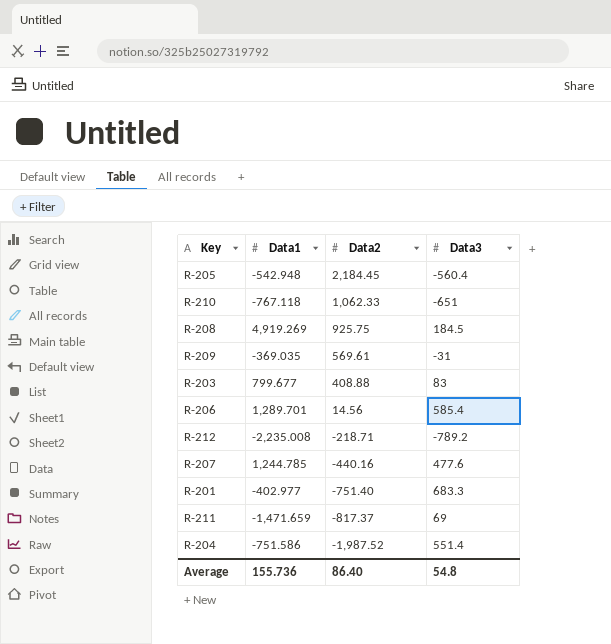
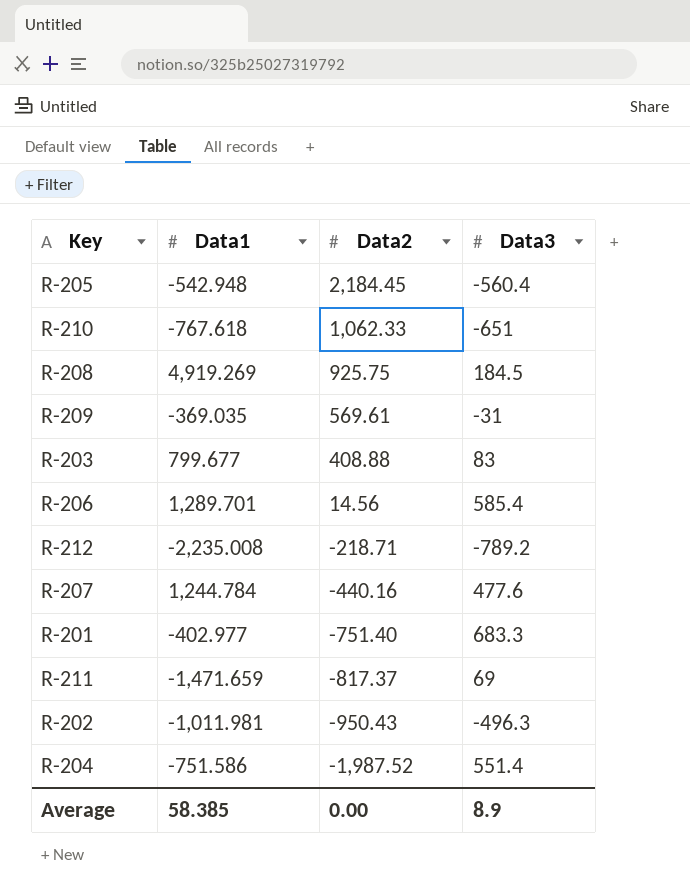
R-210 | Data1: -767.118 -> -767.618
R-207 | Data1: 1,244.785 -> 1,244.784
row R-202: none -> -1,011.981 | -950.43 | -496.3
Average | Data1: 155.736 -> 58.385
Average | Data2: 86.40 -> 0.00
Average | Data3: 54.8 -> 8.9

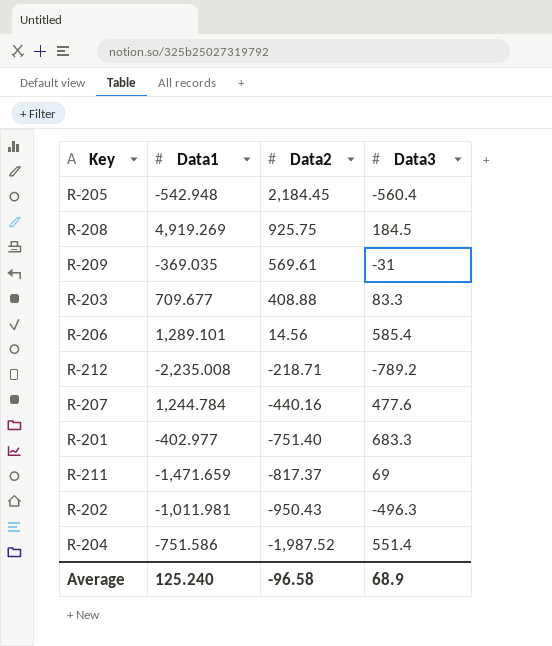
row R-210: -767.618 | 1,062.33 | -651 -> none
R-203 | Data1: 799.677 -> 709.677
R-203 | Data3: 83 -> 83.3
R-206 | Data1: 1,289.701 -> 1,289.101
Average | Data1: 58.385 -> 125.240
Average | Data2: 0.00 -> -96.58
Average | Data3: 8.9 -> 68.9

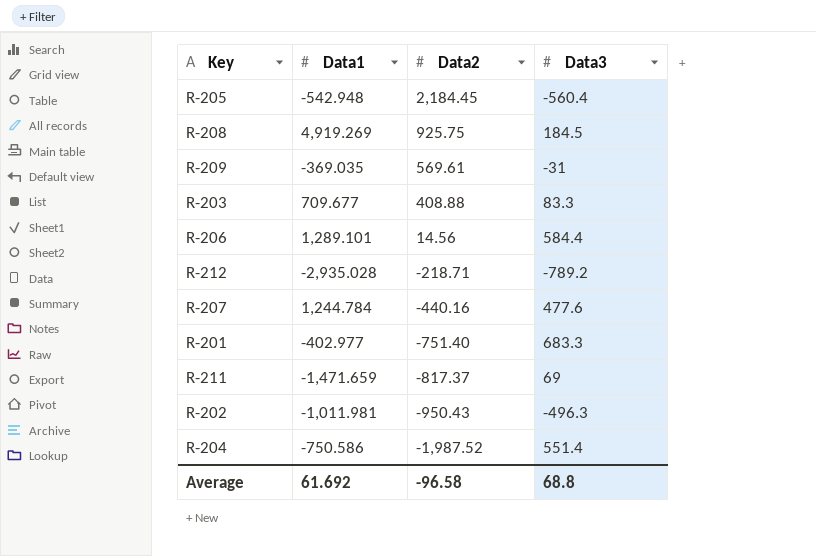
R-206 | Data3: 585.4 -> 584.4
R-212 | Data1: -2,235.008 -> -2,935.028
R-204 | Data1: -751.586 -> -750.586
Average | Data1: 125.240 -> 61.692
Average | Data3: 68.9 -> 68.8

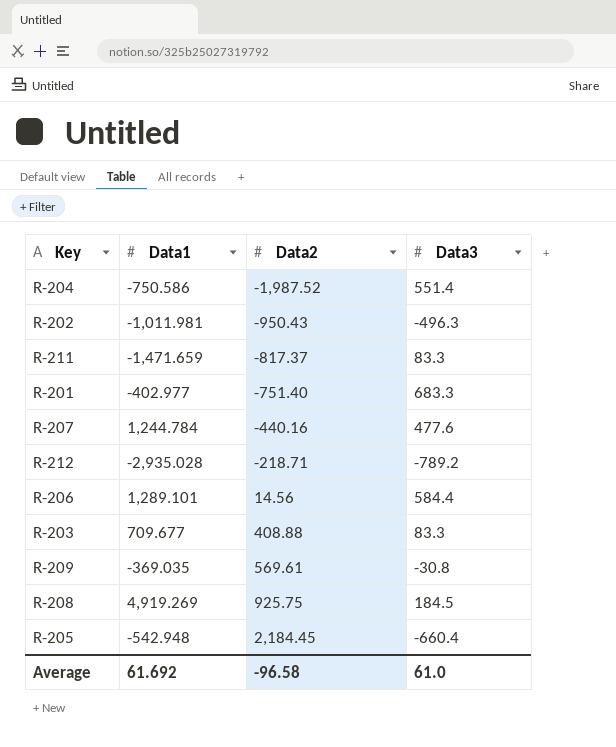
row order: Data2 descending -> Data2 ascending
R-211 | Data3: 69 -> 83.3
R-209 | Data3: -31 -> -30.8
R-205 | Data3: -560.4 -> -660.4
Average | Data3: 68.8 -> 61.0

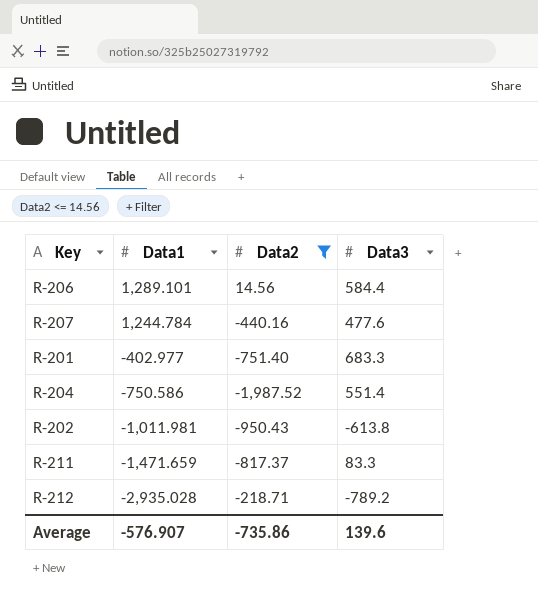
filter: none -> Data2 <= 14.56
row order: Data2 ascending -> Data1 descending
R-202 | Data3: -496.3 -> -613.8
Average | Data1: 61.692 -> -576.907
Average | Data2: -96.58 -> -735.86
Average | Data3: 61.0 -> 139.6

